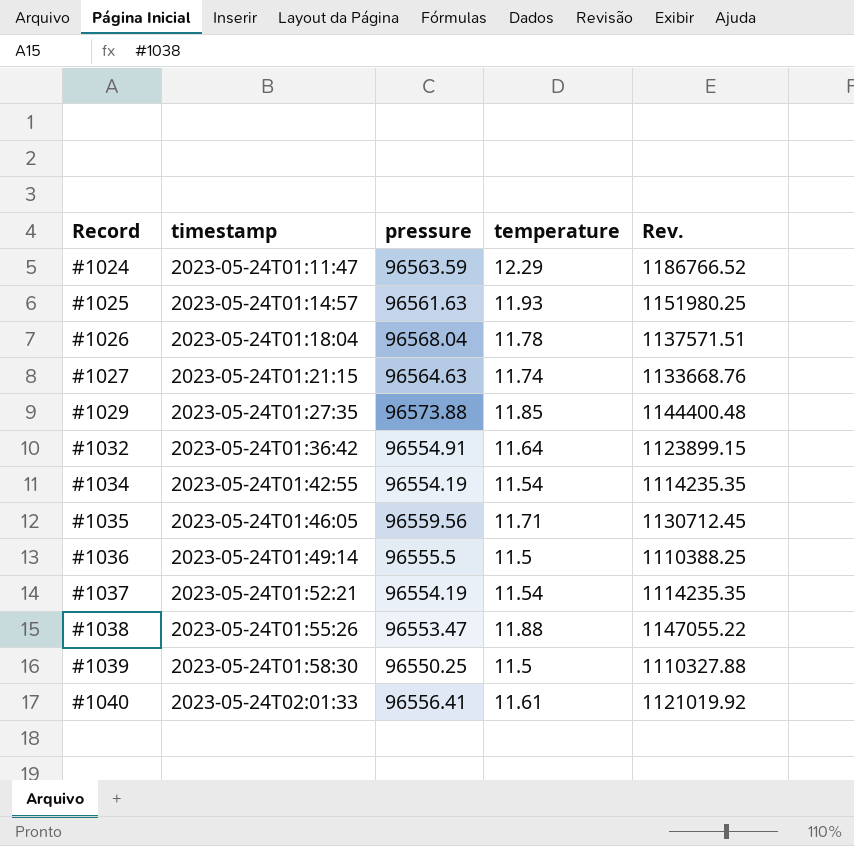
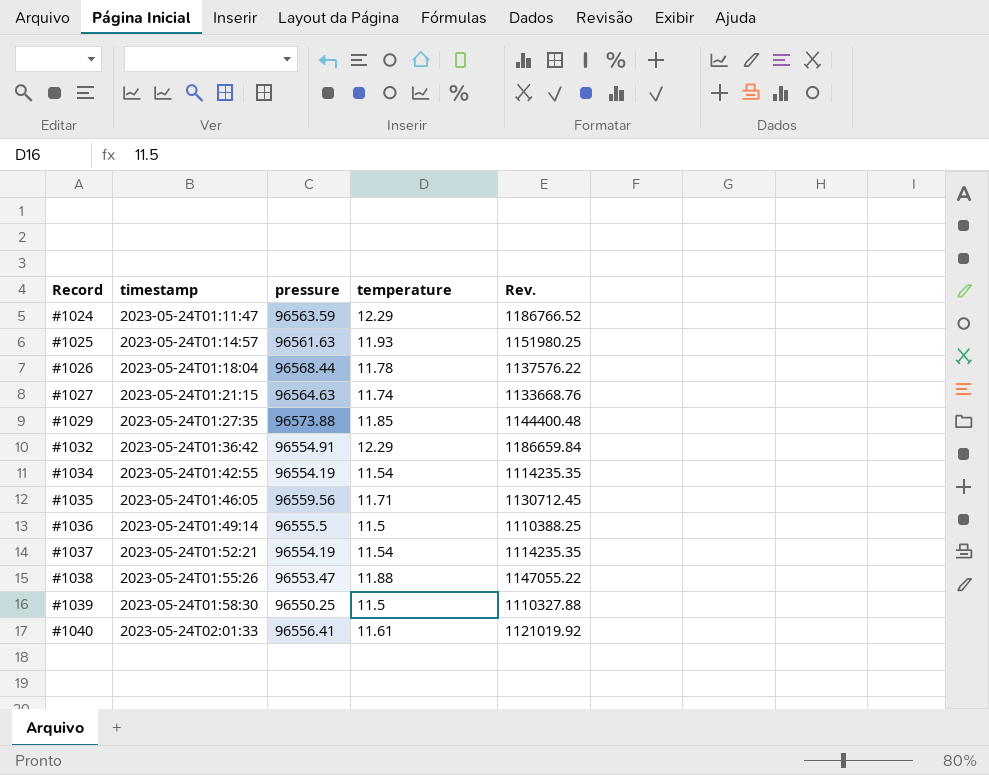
#1026 | pressure: 96568.04 -> 96568.44
#1026 | Rev.: 1137571.51 -> 1137576.22
#1032 | temperature: 11.64 -> 12.29
#1032 | Rev.: 1123899.15 -> 1186659.84

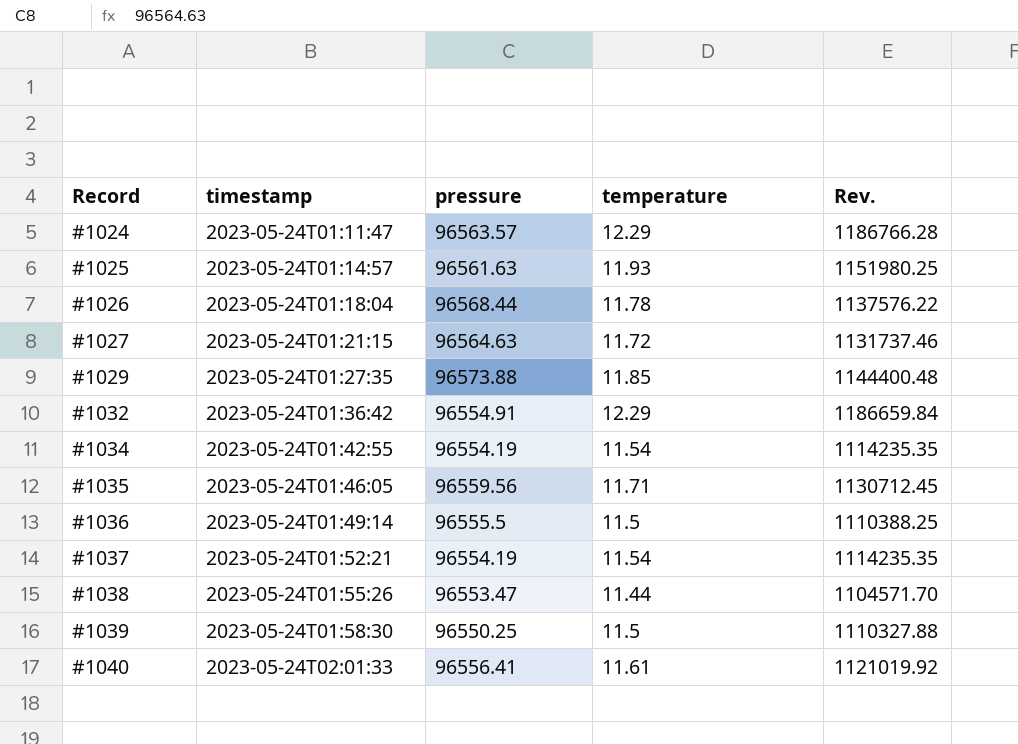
#1024 | pressure: 96563.59 -> 96563.57
#1024 | Rev.: 1186766.52 -> 1186766.28
#1027 | temperature: 11.74 -> 11.72
#1027 | Rev.: 1133668.76 -> 1131737.46
#1038 | temperature: 11.88 -> 11.44
#1038 | Rev.: 1147055.22 -> 1104571.70

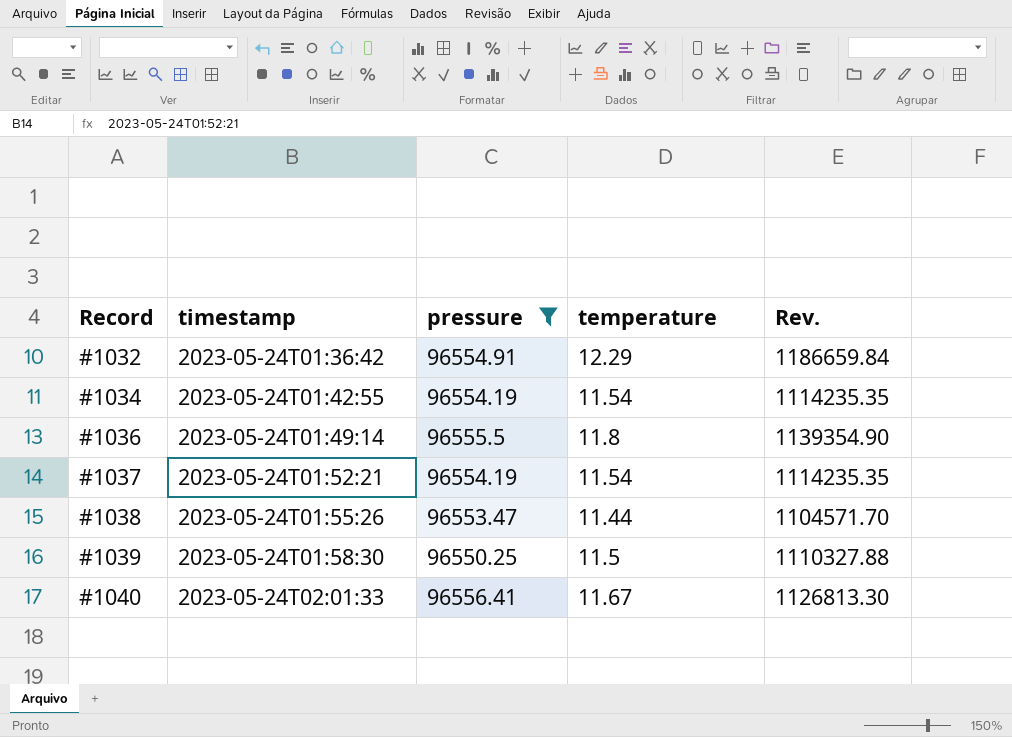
filter: none -> pressure <= 96556.41
#1036 | temperature: 11.5 -> 11.8
#1036 | Rev.: 1110388.25 -> 1139354.90
#1040 | temperature: 11.61 -> 11.67
#1040 | Rev.: 1121019.92 -> 1126813.30

